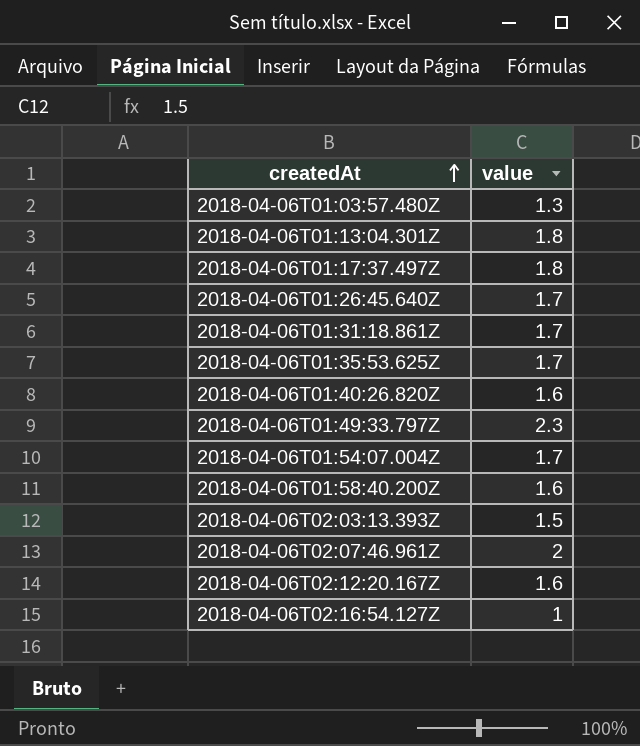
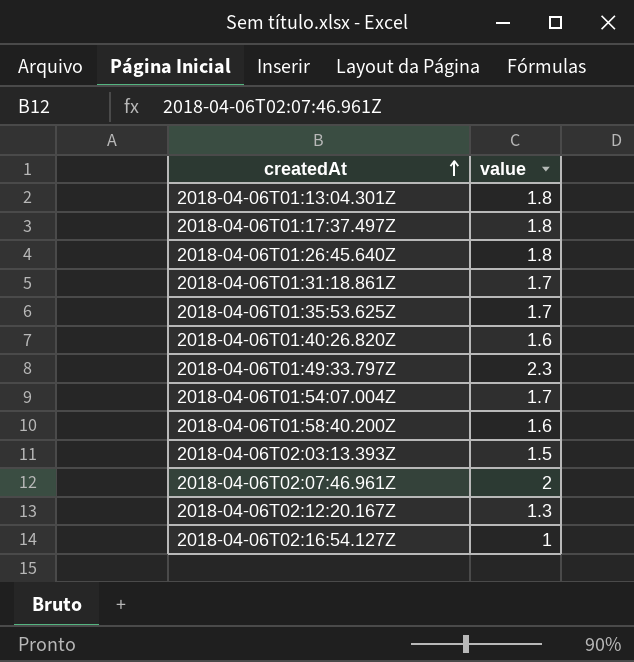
row 2018-04-06T01:03:57.480Z: 1.3 -> none
2018-04-06T01:26:45.640Z | value: 1.7 -> 1.8
2018-04-06T02:12:20.167Z | value: 1.6 -> 1.3

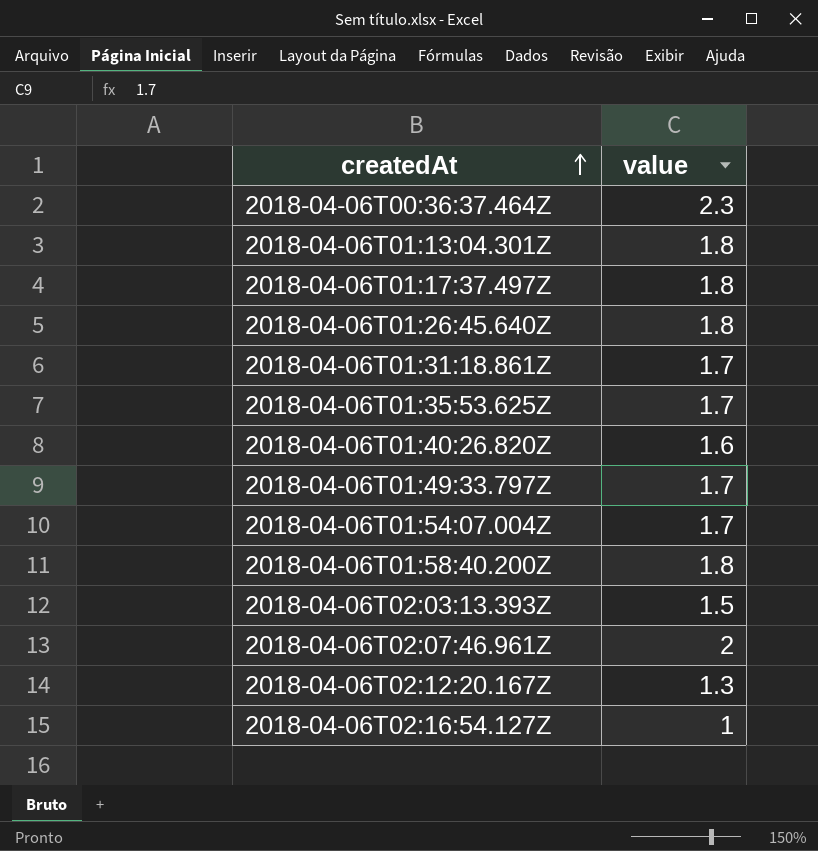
row 2018-04-06T00:36:37.464Z: none -> 2.3
2018-04-06T01:49:33.797Z | value: 2.3 -> 1.7
2018-04-06T01:58:40.200Z | value: 1.6 -> 1.8

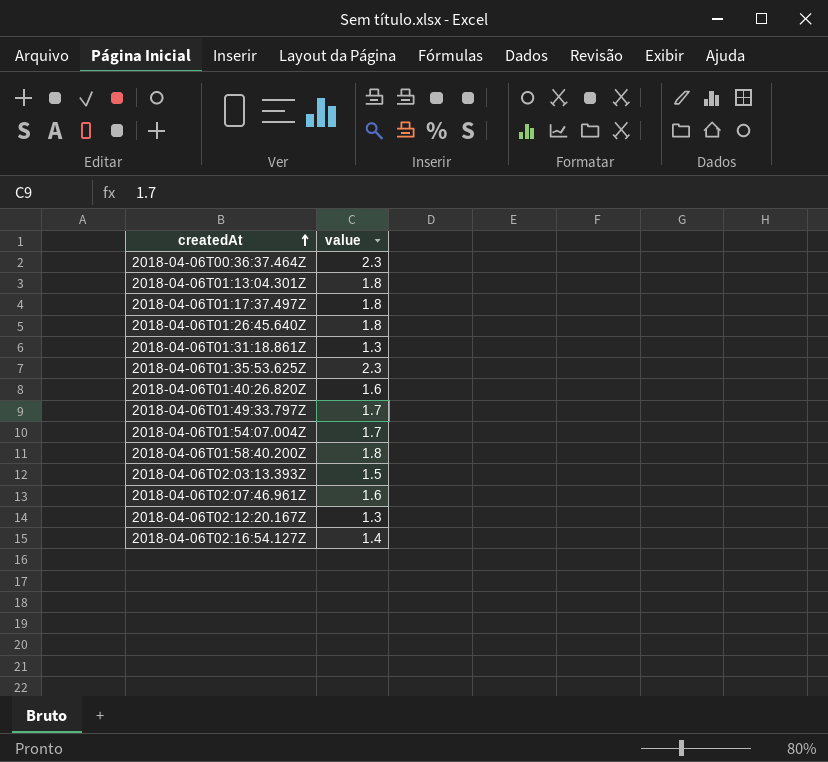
2018-04-06T01:31:18.861Z | value: 1.7 -> 1.3
2018-04-06T01:35:53.625Z | value: 1.7 -> 2.3
2018-04-06T02:07:46.961Z | value: 2 -> 1.6
2018-04-06T02:16:54.127Z | value: 1 -> 1.4

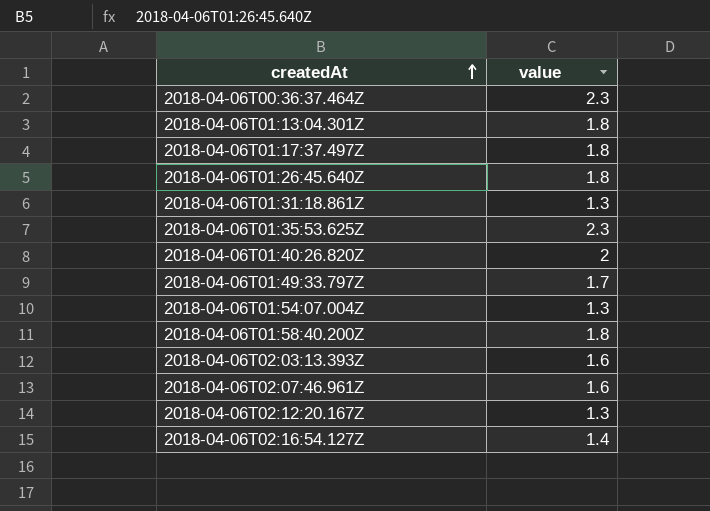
2018-04-06T01:40:26.820Z | value: 1.6 -> 2
2018-04-06T01:54:07.004Z | value: 1.7 -> 1.3
2018-04-06T02:03:13.393Z | value: 1.5 -> 1.6

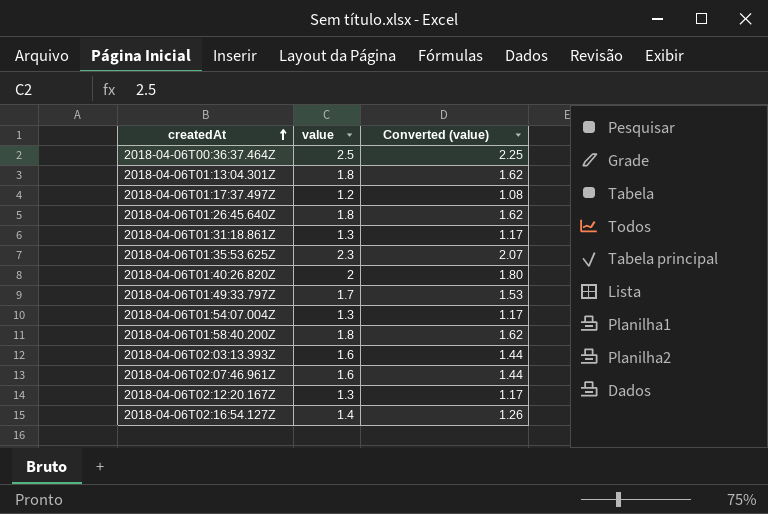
column Converted (value) | formula: none -> [value] * 0.9
2018-04-06T00:36:37.464Z | value: 2.3 -> 2.5
2018-04-06T01:17:37.497Z | value: 1.8 -> 1.2

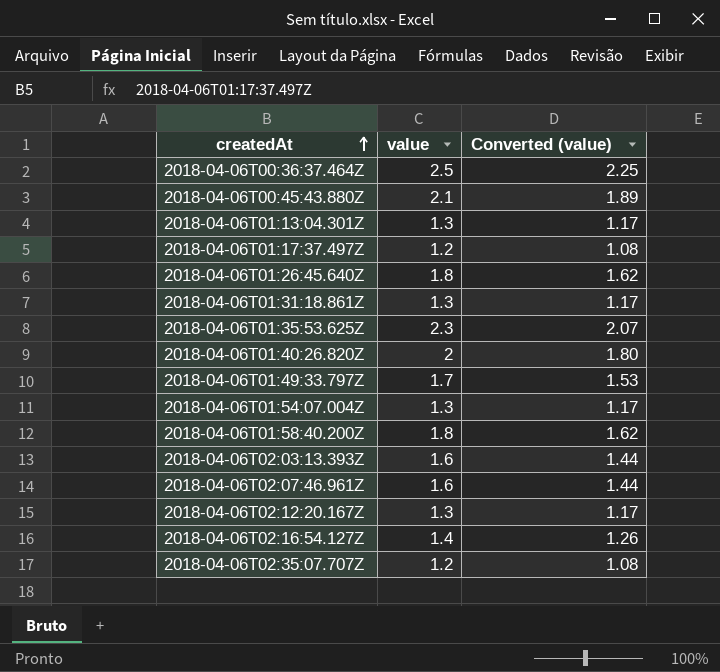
row 2018-04-06T00:45:43.880Z: none -> 2.1 | 1.89
2018-04-06T01:13:04.301Z | value: 1.8 -> 1.3
2018-04-06T01:13:04.301Z | Converted (value): 1.62 -> 1.17
row 2018-04-06T02:35:07.707Z: none -> 1.2 | 1.08

